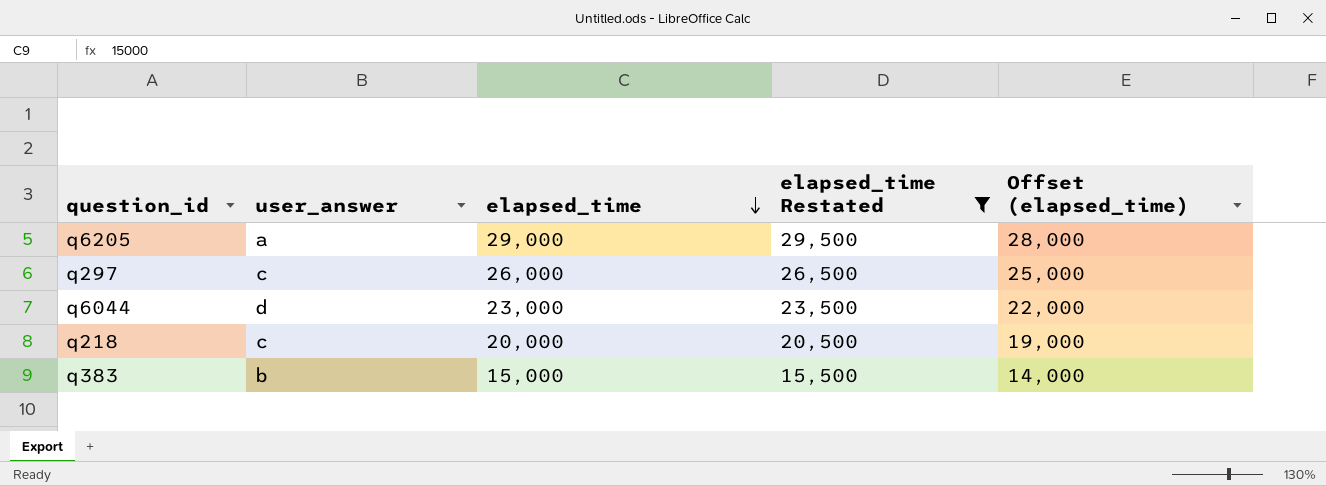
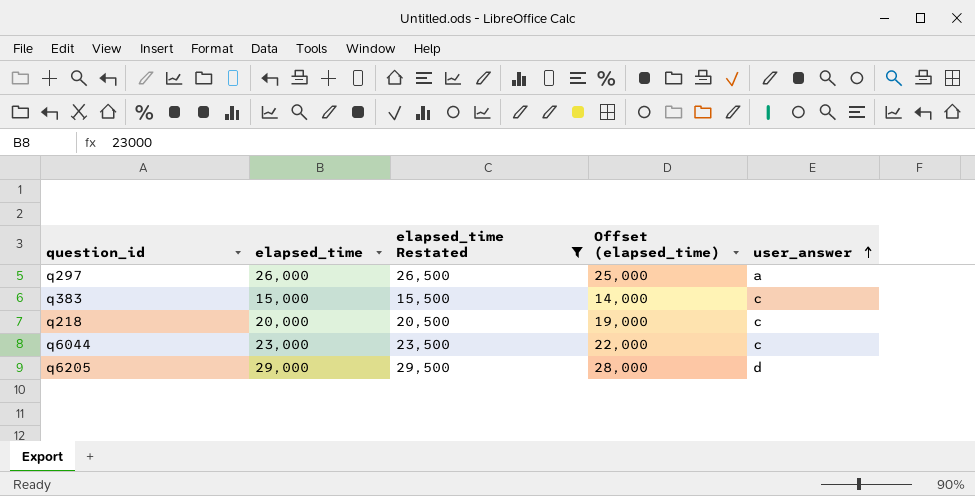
row order: elapsed_time descending -> user_answer ascending
column user_answer | position: 2 -> 5
q297 | user_answer: c -> a
q383 | user_answer: b -> c
q6044 | user_answer: d -> c
q6205 | user_answer: a -> d

